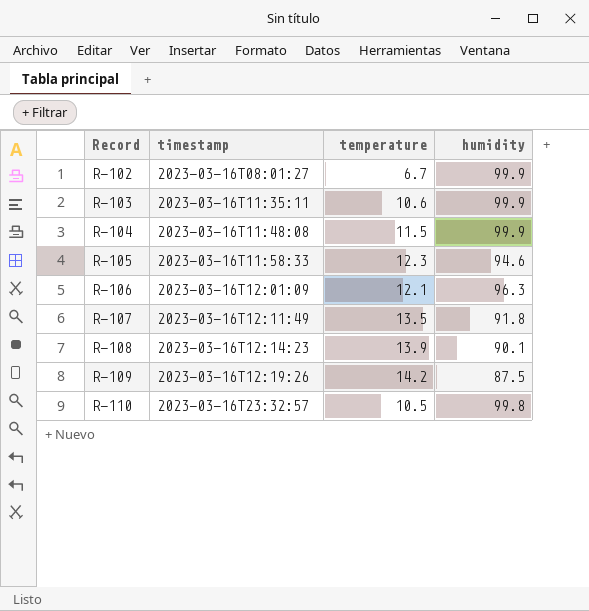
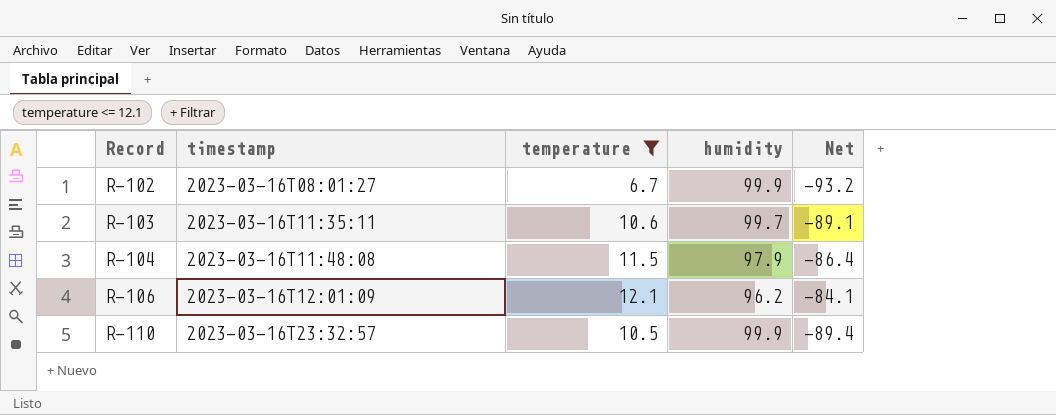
filter: none -> temperature <= 12.1
column Net | formula: none -> [temperature] - [humidity]
R-103 | humidity: 99.9 -> 99.7
R-104 | humidity: 99.9 -> 97.9
R-106 | humidity: 96.3 -> 96.2
R-110 | humidity: 99.8 -> 99.9

